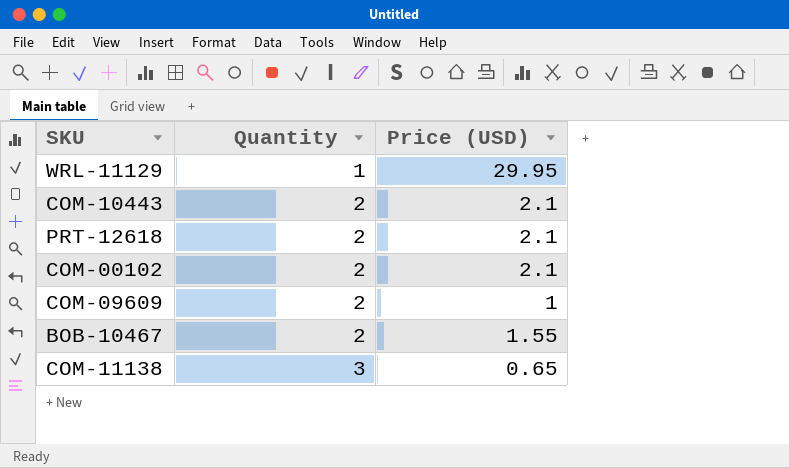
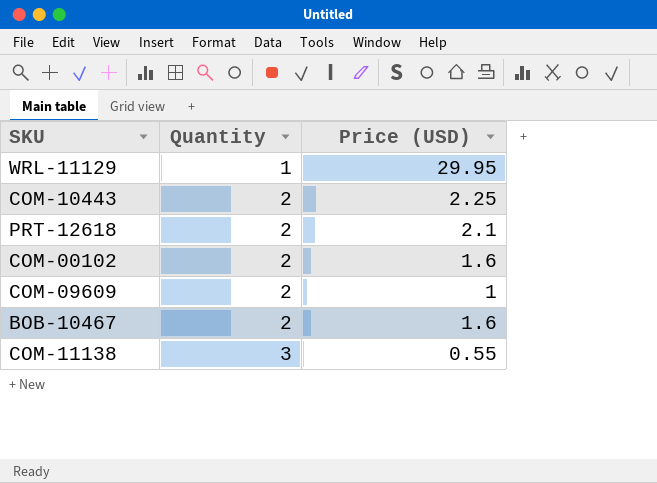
COM-10443 | Price (USD): 2.1 -> 2.25
COM-00102 | Price (USD): 2.1 -> 1.6
BOB-10467 | Price (USD): 1.55 -> 1.6
COM-11138 | Price (USD): 0.65 -> 0.55

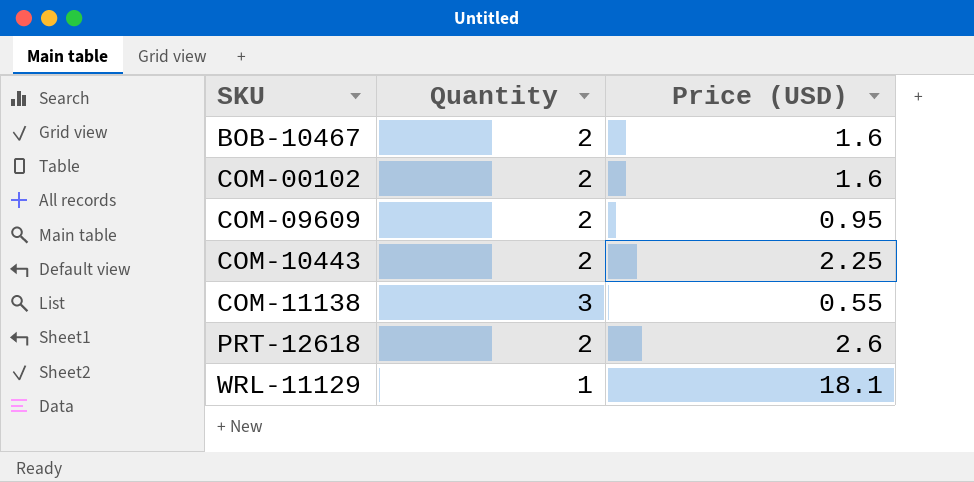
row order: Quantity ascending -> SKU ascending
COM-09609 | Price (USD): 1 -> 0.95
PRT-12618 | Price (USD): 2.1 -> 2.6
WRL-11129 | Price (USD): 29.95 -> 18.1

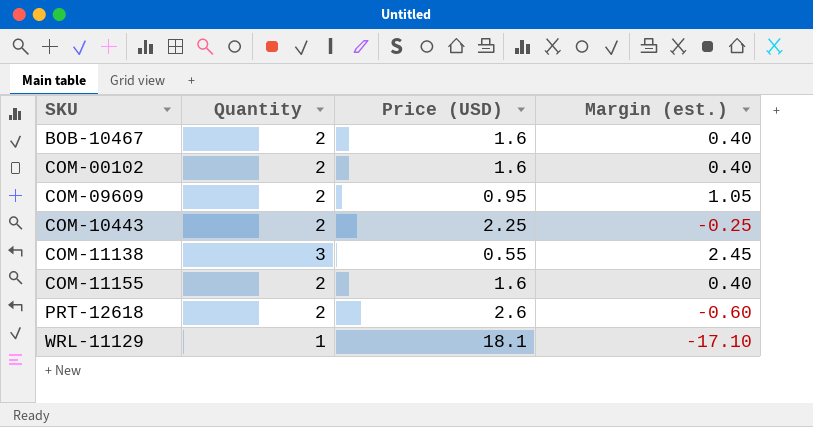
column Margin (est.) | formula: none -> [Quantity] - [Price (USD)]
row COM-11155: none -> 2 | 1.6 | 0.40

